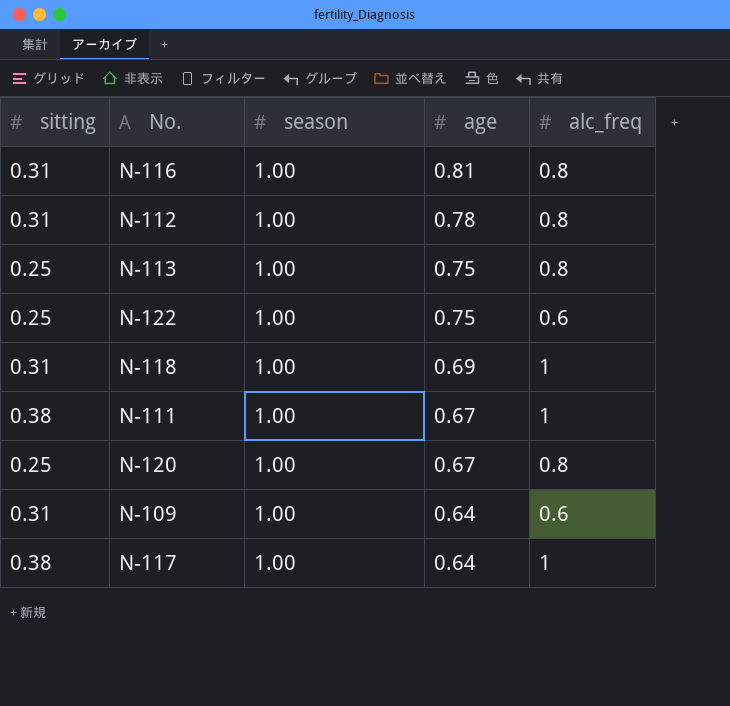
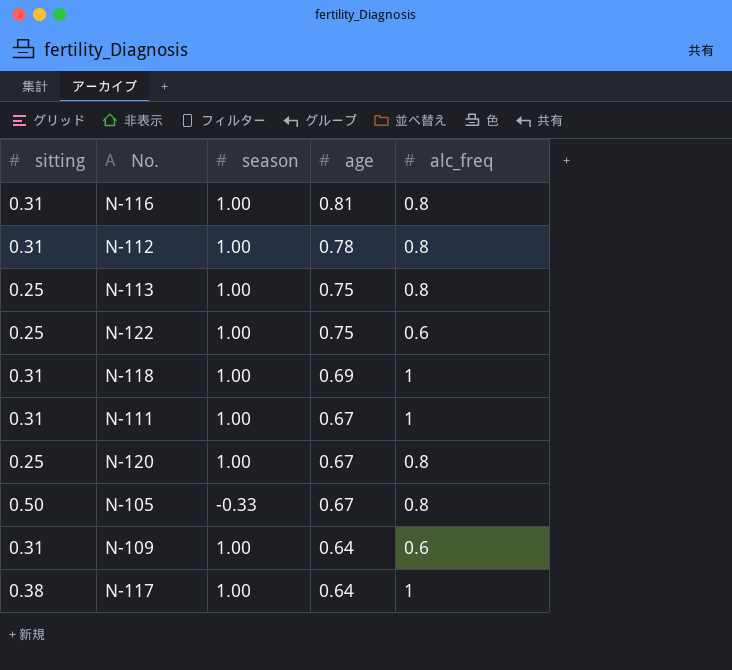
N-111 | sitting: 0.38 -> 0.31
row N-105: none -> 0.50 | -0.33 | 0.67 | 0.8

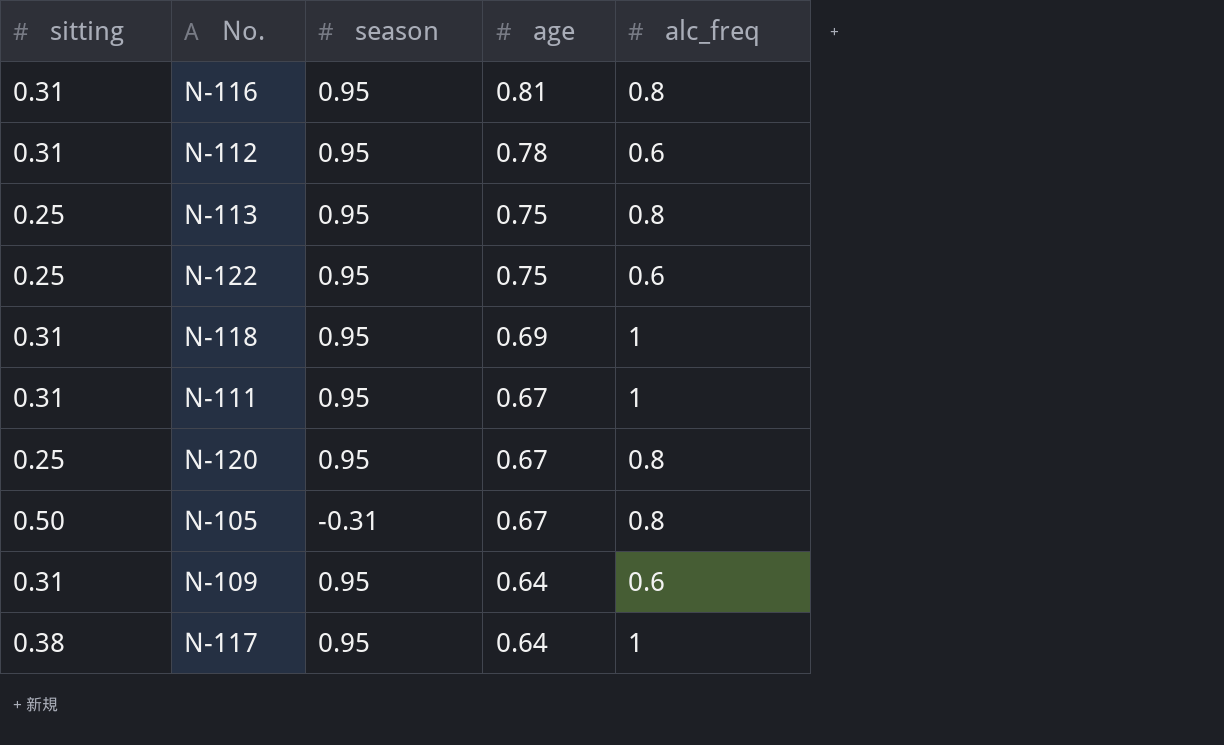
N-116 | season: 1.00 -> 0.95
N-112 | season: 1.00 -> 0.95
N-112 | alc_freq: 0.8 -> 0.6
N-113 | season: 1.00 -> 0.95
N-122 | season: 1.00 -> 0.95
N-118 | season: 1.00 -> 0.95
N-111 | season: 1.00 -> 0.95
N-120 | season: 1.00 -> 0.95
N-105 | season: -0.33 -> -0.31
N-109 | season: 1.00 -> 0.95
N-117 | season: 1.00 -> 0.95

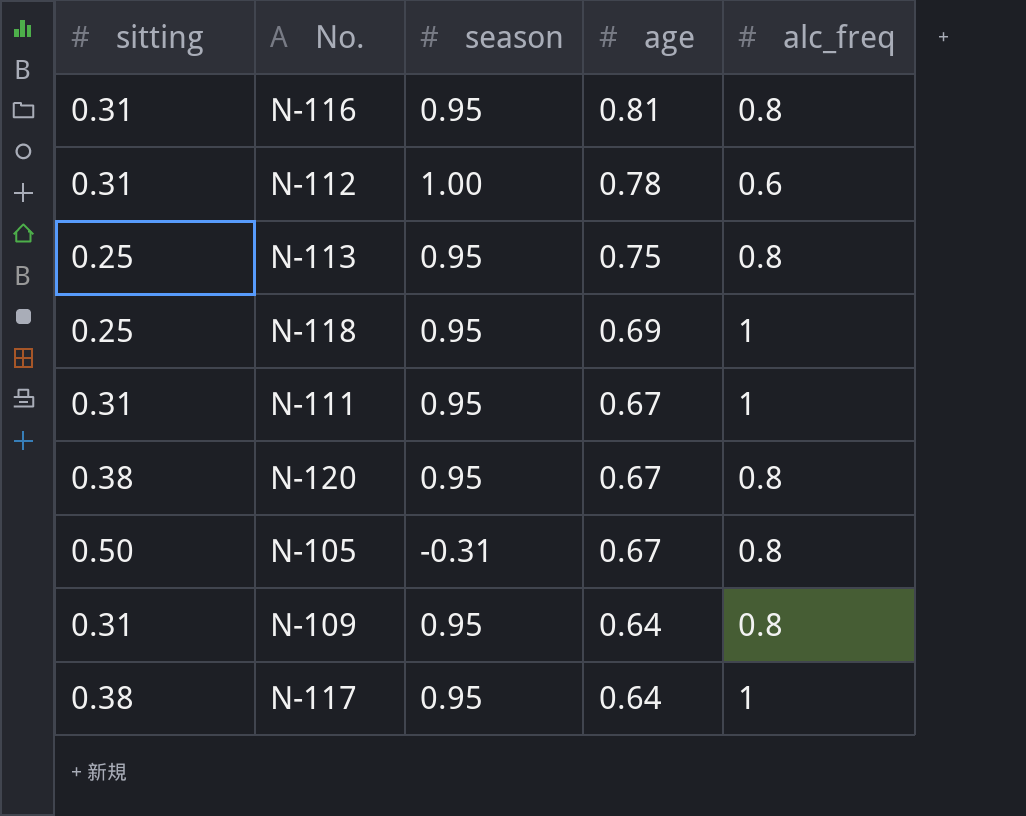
row N-122: 0.25 | 0.95 | 0.75 | 0.6 -> none
N-112 | season: 0.95 -> 1.00
N-118 | sitting: 0.31 -> 0.25
N-120 | sitting: 0.25 -> 0.38
N-109 | alc_freq: 0.6 -> 0.8

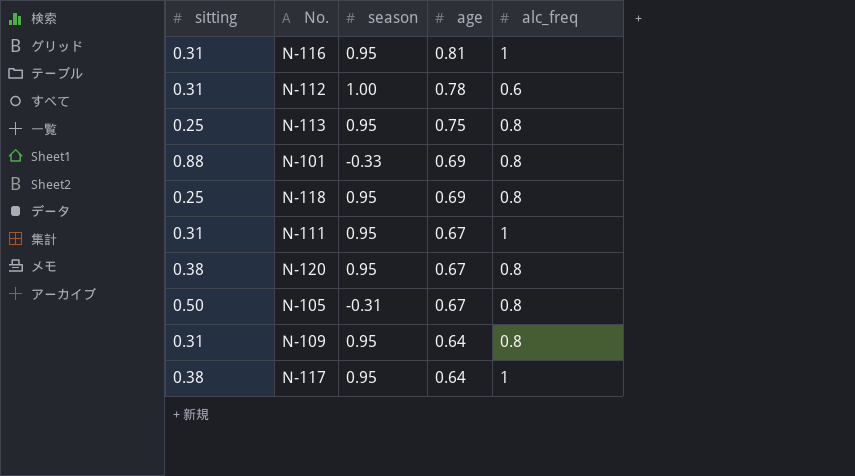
N-116 | alc_freq: 0.8 -> 1
row N-101: none -> 0.88 | -0.33 | 0.69 | 0.8
N-118 | alc_freq: 1 -> 0.8

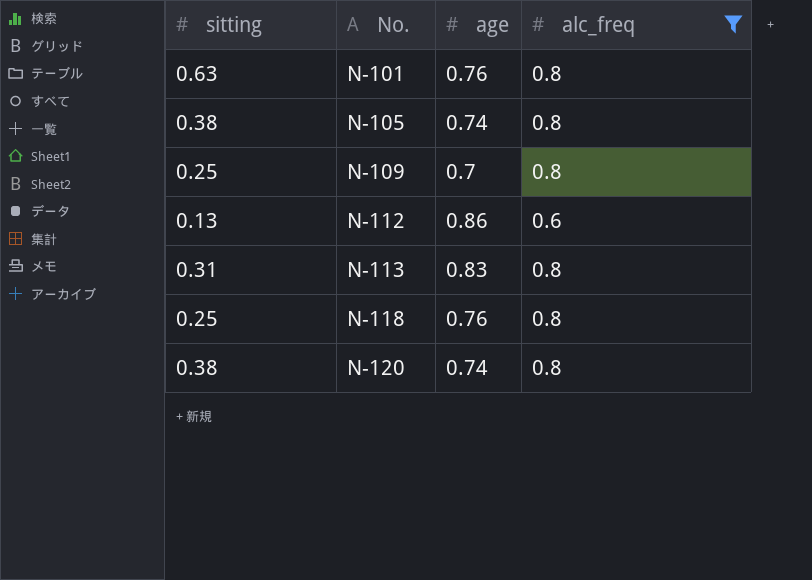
filter: none -> alc_freq != 1
row order: age descending -> No. ascending
column season | position: 3 -> none
N-101 | sitting: 0.88 -> 0.63
N-101 | age: 0.69 -> 0.76
N-105 | sitting: 0.50 -> 0.38
N-105 | age: 0.67 -> 0.74
N-109 | sitting: 0.31 -> 0.25
N-109 | age: 0.64 -> 0.7
N-112 | sitting: 0.31 -> 0.13
N-112 | age: 0.78 -> 0.86
N-113 | sitting: 0.25 -> 0.31
N-113 | age: 0.75 -> 0.83
N-118 | age: 0.69 -> 0.76
N-120 | age: 0.67 -> 0.74

